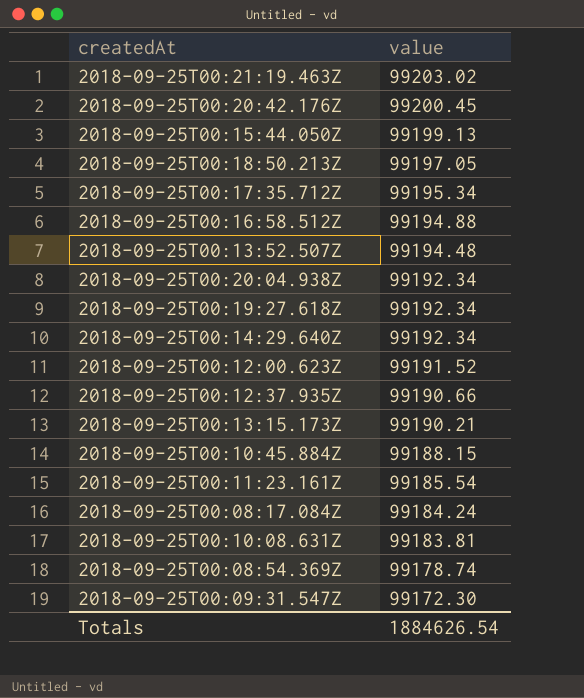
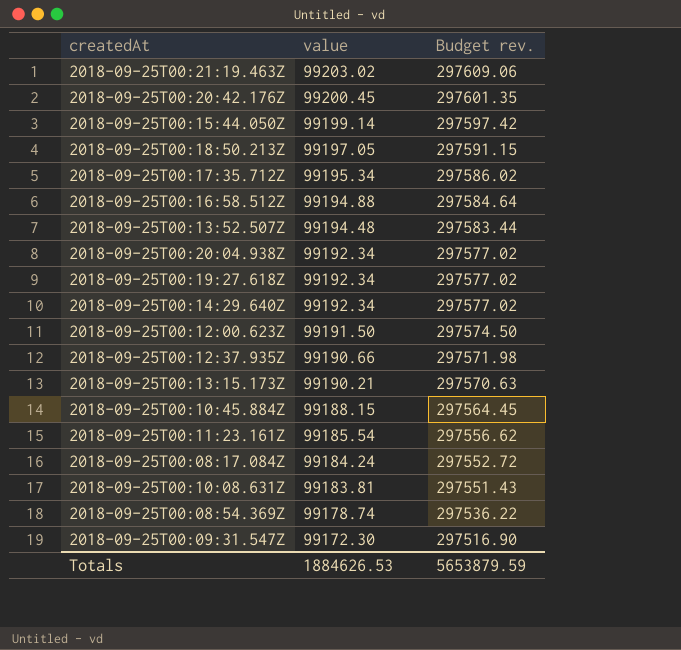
column Budget rev. | formula: none -> [value] * 3
2018-09-25T00:15:44.050Z | value: 99199.13 -> 99199.14
2018-09-25T00:12:00.623Z | value: 99191.52 -> 99191.50
Totals | value: 1884626.54 -> 1884626.53

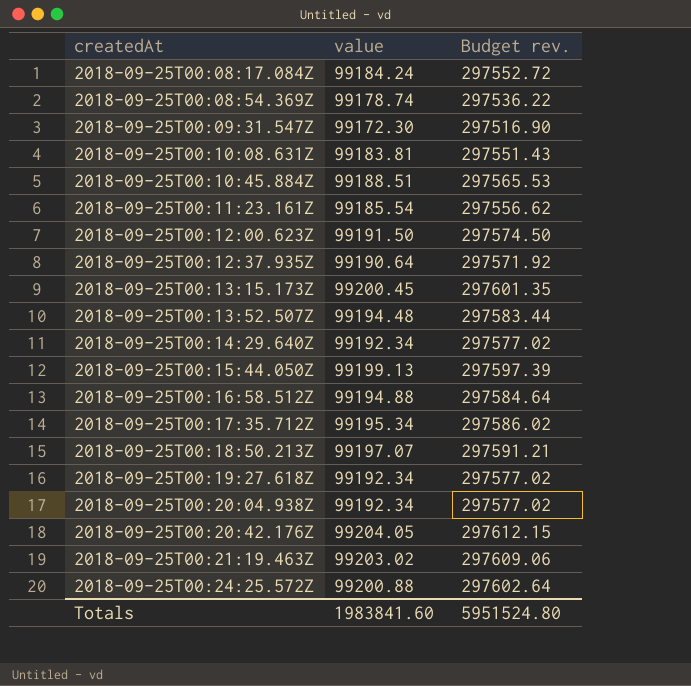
row order: value descending -> createdAt ascending
2018-09-25T00:10:45.884Z | value: 99188.15 -> 99188.51
2018-09-25T00:10:45.884Z | Budget rev.: 297564.45 -> 297565.53
2018-09-25T00:12:37.935Z | value: 99190.66 -> 99190.64
2018-09-25T00:12:37.935Z | Budget rev.: 297571.98 -> 297571.92
2018-09-25T00:13:15.173Z | value: 99190.21 -> 99200.45
2018-09-25T00:13:15.173Z | Budget rev.: 297570.63 -> 297601.35
2018-09-25T00:15:44.050Z | value: 99199.14 -> 99199.13
2018-09-25T00:15:44.050Z | Budget rev.: 297597.42 -> 297597.39
2018-09-25T00:18:50.213Z | value: 99197.05 -> 99197.07
2018-09-25T00:18:50.213Z | Budget rev.: 297591.15 -> 297591.21
2018-09-25T00:20:42.176Z | value: 99200.45 -> 99204.05
2018-09-25T00:20:42.176Z | Budget rev.: 297601.35 -> 297612.15
row 2018-09-25T00:24:25.572Z: none -> 99200.88 | 297602.64
Totals | value: 1884626.53 -> 1983841.60
Totals | Budget rev.: 5653879.59 -> 5951524.80

